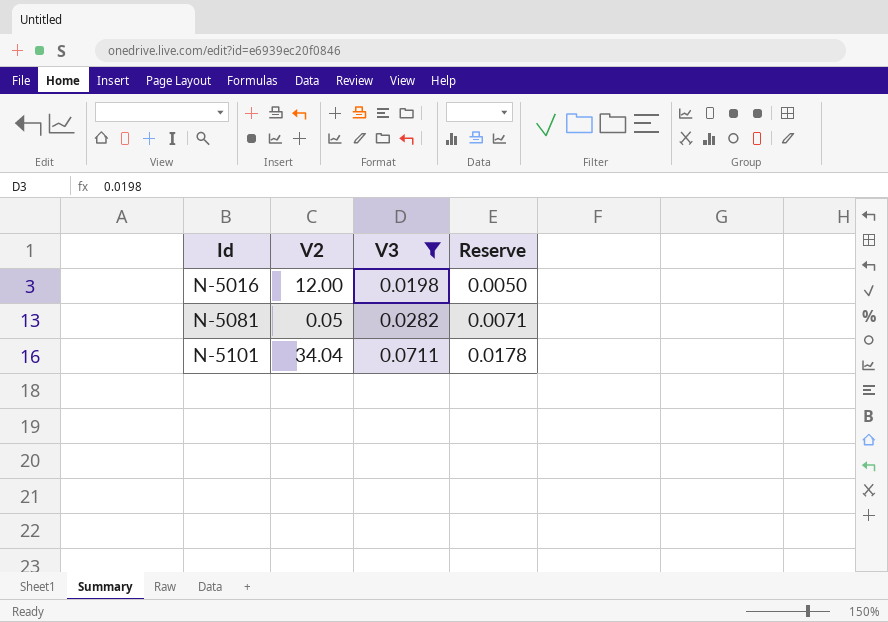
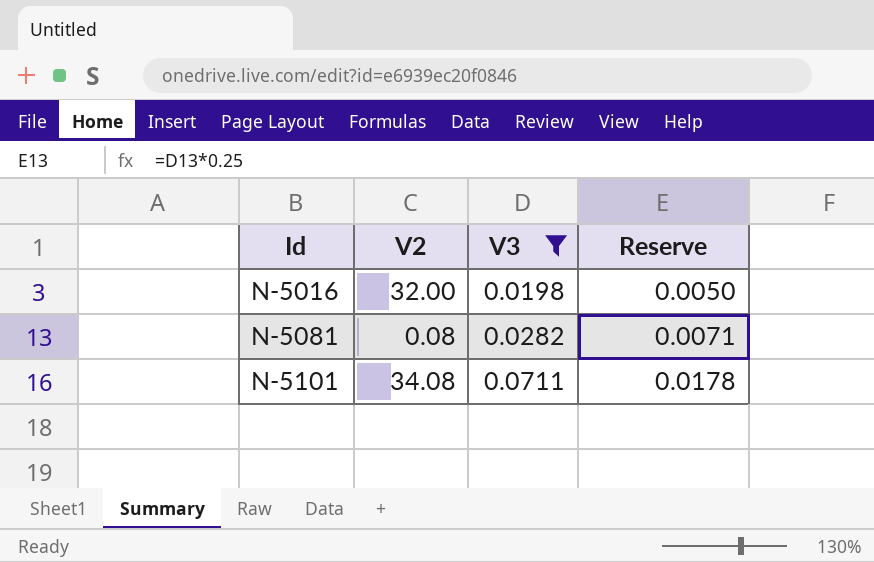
N-5016 | V2: 12.00 -> 32.00
N-5081 | V2: 0.05 -> 0.08
N-5101 | V2: 34.04 -> 34.08

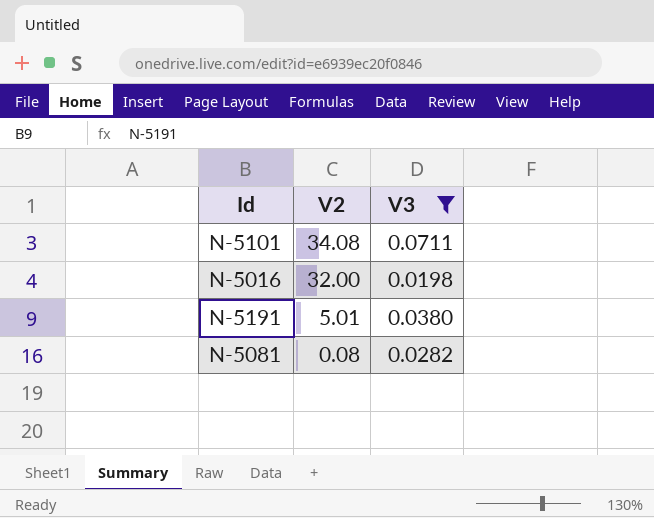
row order: Id ascending -> V2 descending
column Reserve | formula: [V3] * 0.25 -> none
row N-5191: none -> 5.01 | 0.0380

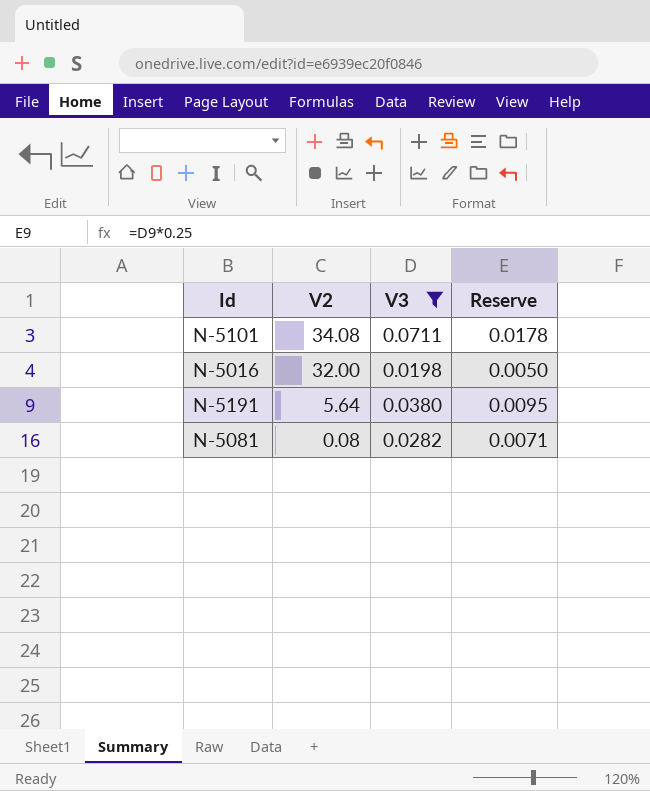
column Reserve | formula: none -> [V3] * 0.25
N-5191 | V2: 5.01 -> 5.64

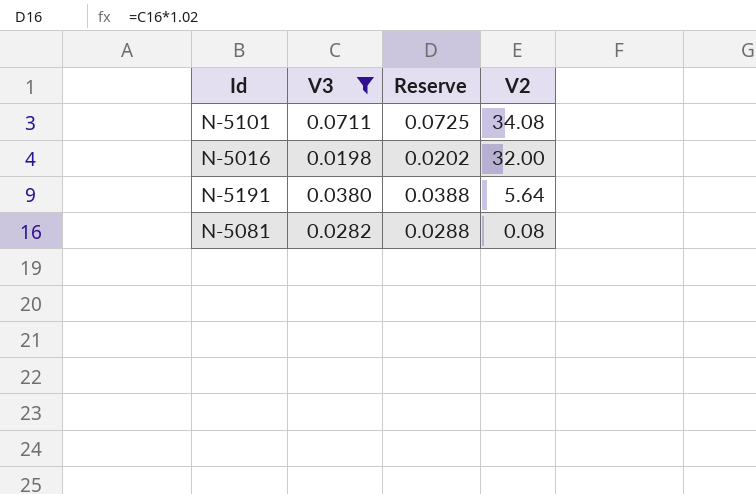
column Reserve | formula: [V3] * 0.25 -> [V3] * 1.02
column V2 | position: 2 -> 4

